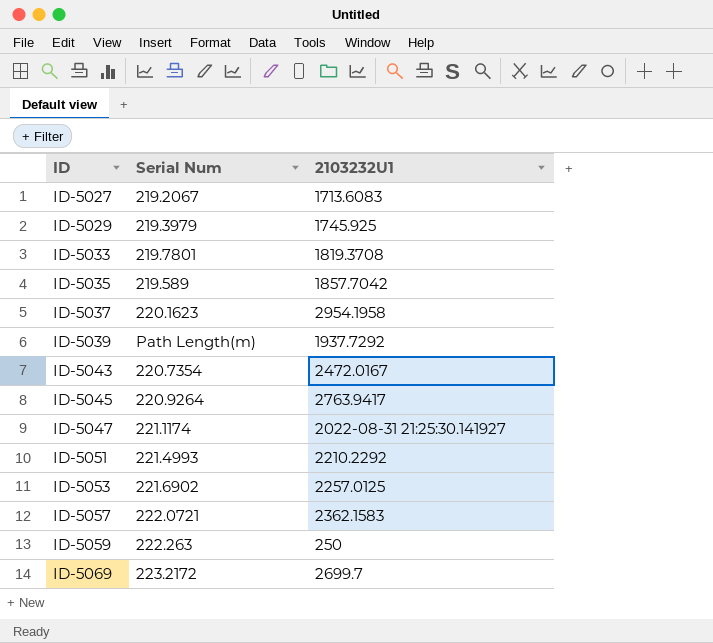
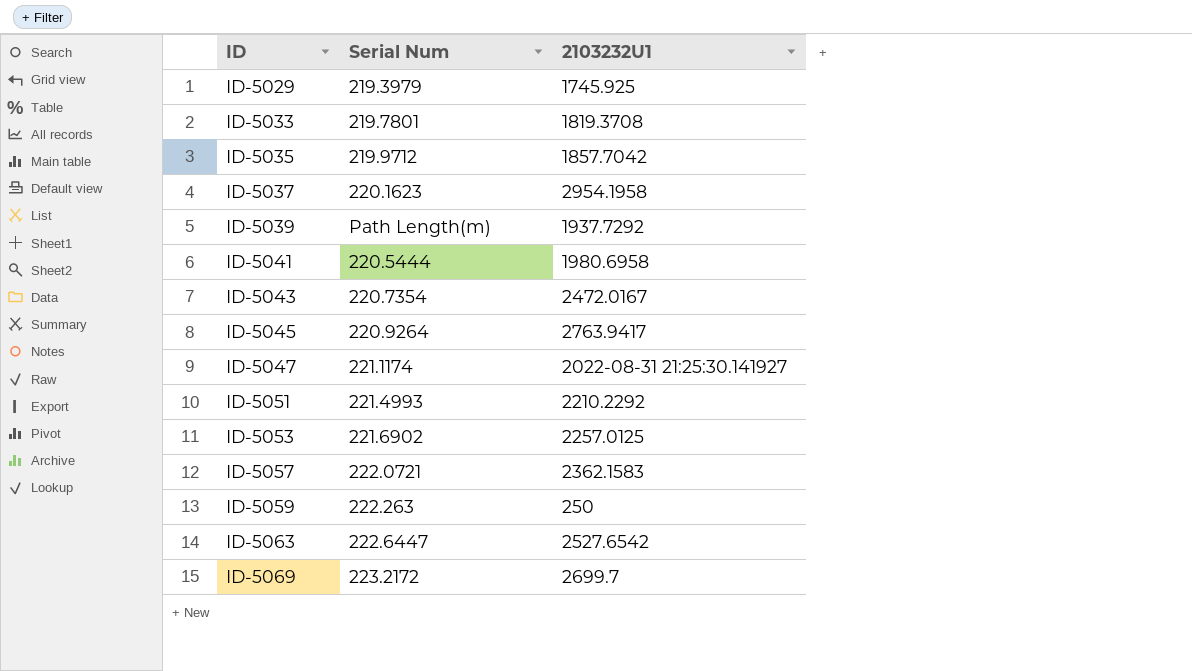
row ID-5027: 219.2067 | 1713.6083 -> none
ID-5035 | Serial Num: 219.589 -> 219.9712
row ID-5041: none -> 220.5444 | 1980.6958
row ID-5063: none -> 222.6447 | 2527.6542

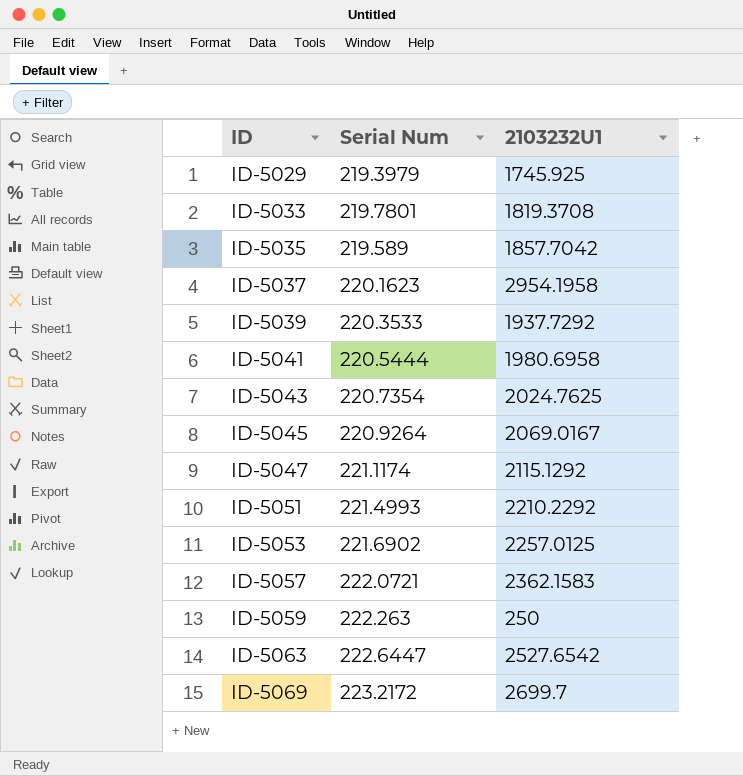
ID-5035 | Serial Num: 219.9712 -> 219.589
ID-5039 | Serial Num: Path Length(m) -> 220.3533
ID-5043 | 2103232U1: 2472.0167 -> 2024.7625
ID-5045 | 2103232U1: 2763.9417 -> 2069.0167
ID-5047 | 2103232U1: 2022-08-31 21:25:30.141927 -> 2115.1292

